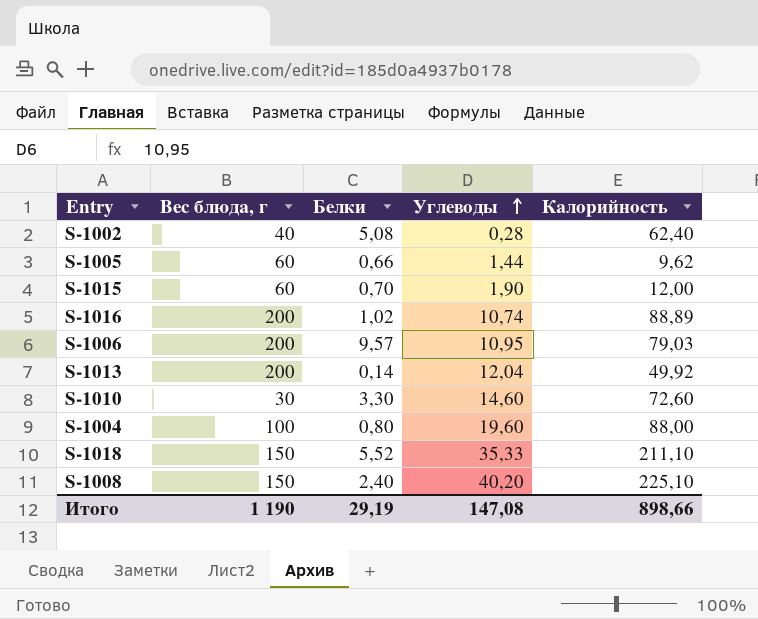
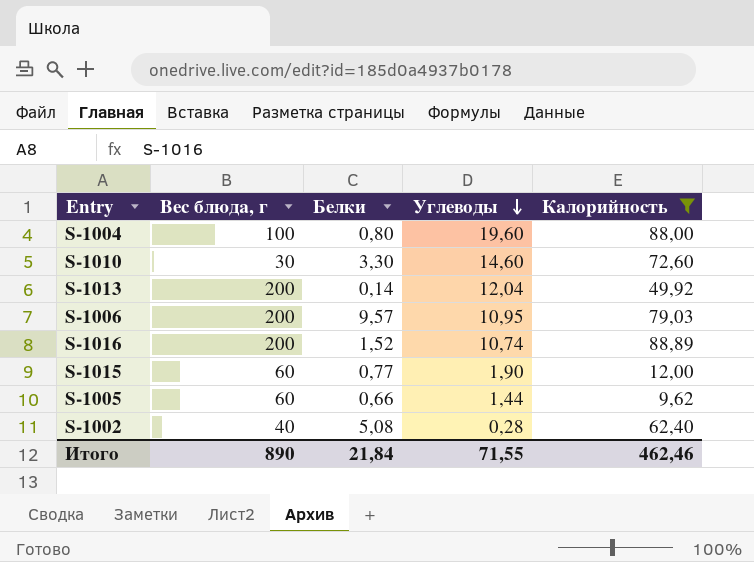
filter: none -> Калорийность <= 88,89
row order: Углеводы ascending -> Углеводы descending
S-1016 | Белки: 1,02 -> 1,52
S-1015 | Белки: 0,70 -> 0,77
Итого | Вес блюда, г: 1 190 -> 890
Итого | Белки: 29,19 -> 21,84
Итого | Углеводы: 147,08 -> 71,55
Итого | Калорийность: 898,66 -> 462,46

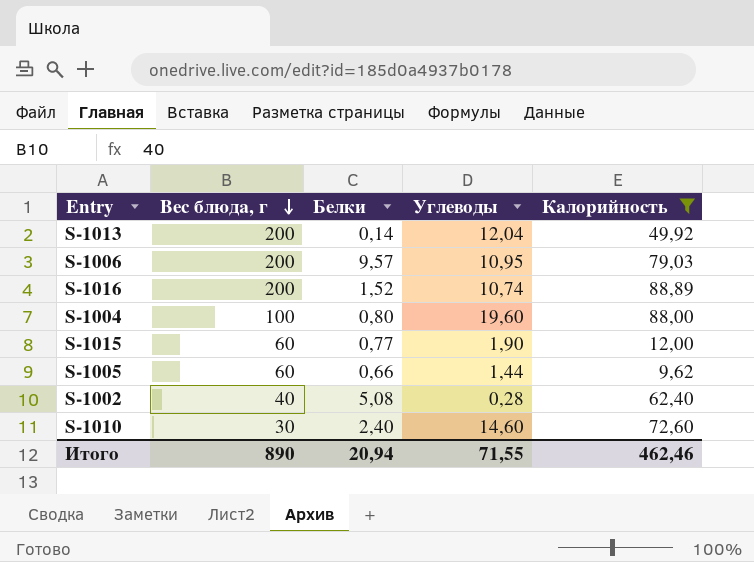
row order: Углеводы descending -> Вес блюда, г descending
S-1010 | Белки: 3,30 -> 2,40
Итого | Белки: 21,84 -> 20,94

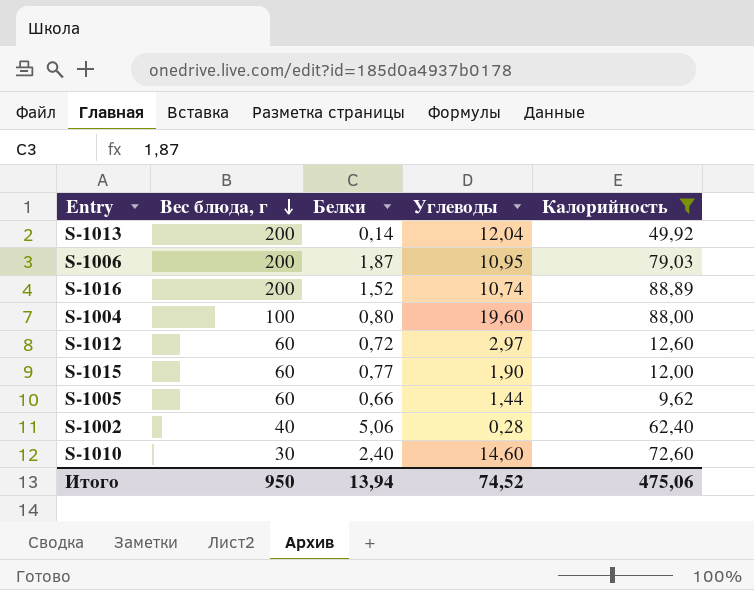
S-1006 | Белки: 9,57 -> 1,87
row S-1012: none -> 60 | 0,72 | 2,97 | 12,60
S-1002 | Белки: 5,08 -> 5,06
Итого | Вес блюда, г: 890 -> 950
Итого | Белки: 20,94 -> 13,94
Итого | Углеводы: 71,55 -> 74,52
Итого | Калорийность: 462,46 -> 475,06

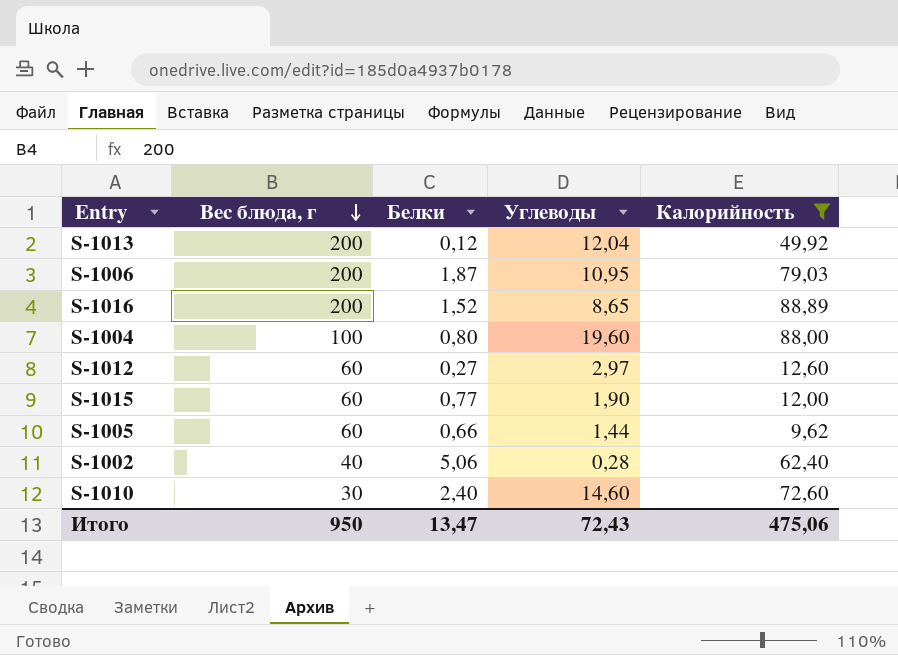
S-1013 | Белки: 0,14 -> 0,12
S-1016 | Углеводы: 10,74 -> 8,65
S-1012 | Белки: 0,72 -> 0,27
Итого | Белки: 13,94 -> 13,47
Итого | Углеводы: 74,52 -> 72,43

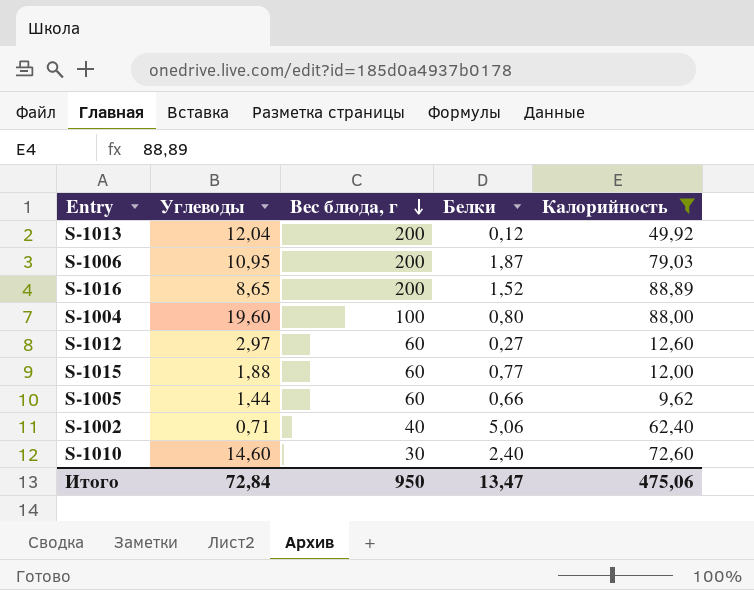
column Углеводы | position: 4 -> 2
S-1015 | Углеводы: 1,90 -> 1,88
S-1002 | Углеводы: 0,28 -> 0,71
Итого | Углеводы: 72,43 -> 72,84

